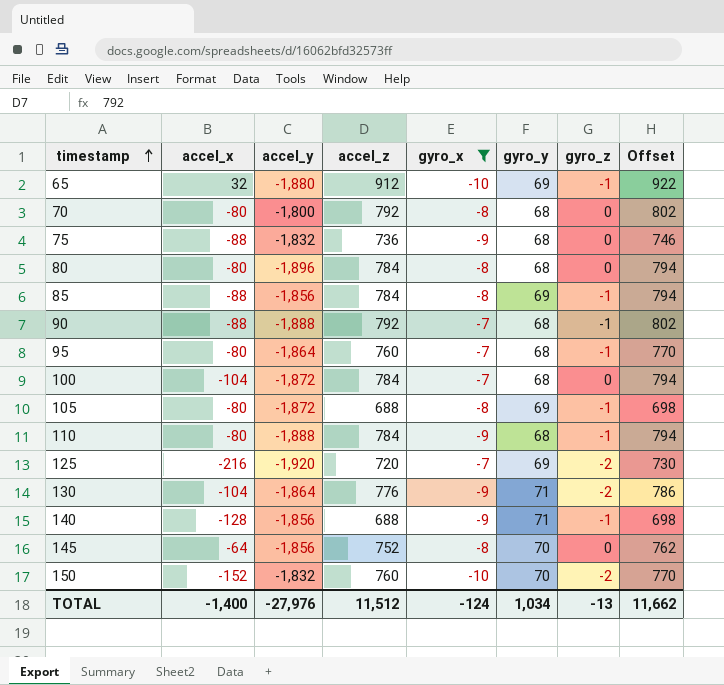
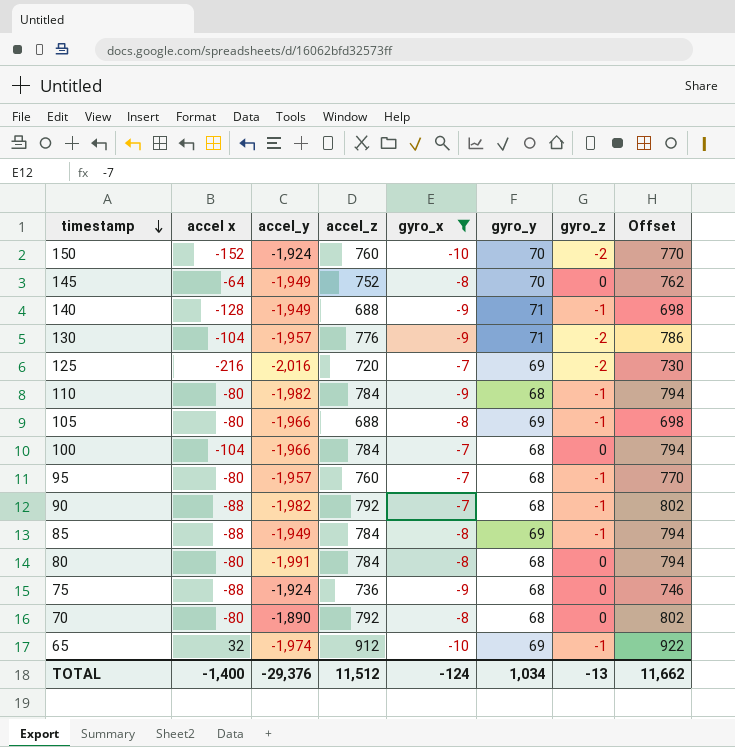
row order: timestamp ascending -> timestamp descending
column name: accel_x -> accel x
150 | accel_y: -1,832 -> -1,924
145 | accel_y: -1,856 -> -1,949
140 | accel_y: -1,856 -> -1,949
130 | accel_y: -1,864 -> -1,957
125 | accel_y: -1,920 -> -2,016
110 | accel_y: -1,888 -> -1,982
105 | accel_y: -1,872 -> -1,966
100 | accel_y: -1,872 -> -1,966
95 | accel_y: -1,864 -> -1,957
90 | accel_y: -1,888 -> -1,982
85 | accel_y: -1,856 -> -1,949
80 | accel_y: -1,896 -> -1,991
75 | accel_y: -1,832 -> -1,924
70 | accel_y: -1,800 -> -1,890
65 | accel_y: -1,880 -> -1,974
TOTAL | accel_y: -27,976 -> -29,376

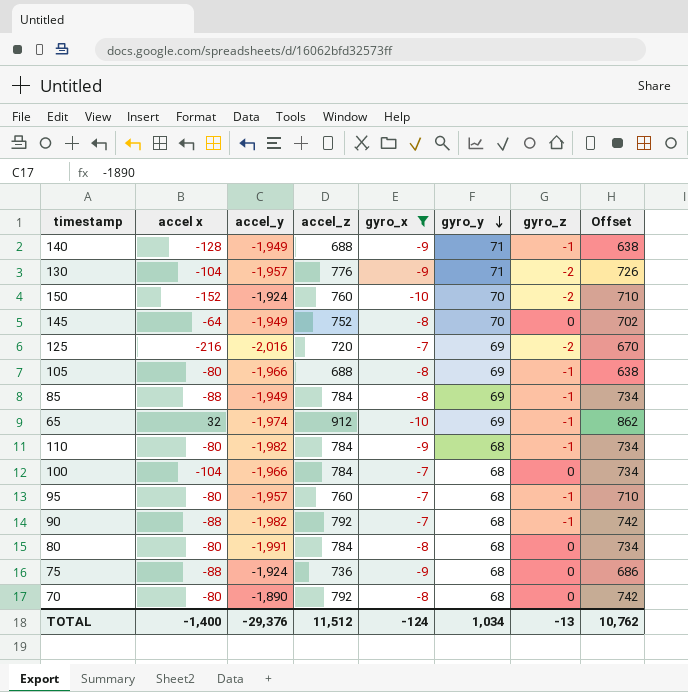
row order: timestamp descending -> gyro_y descending
column Offset | formula: [accel_z] + 10 -> [accel_z] - 50
TOTAL | Offset: 11,662 -> 10,762

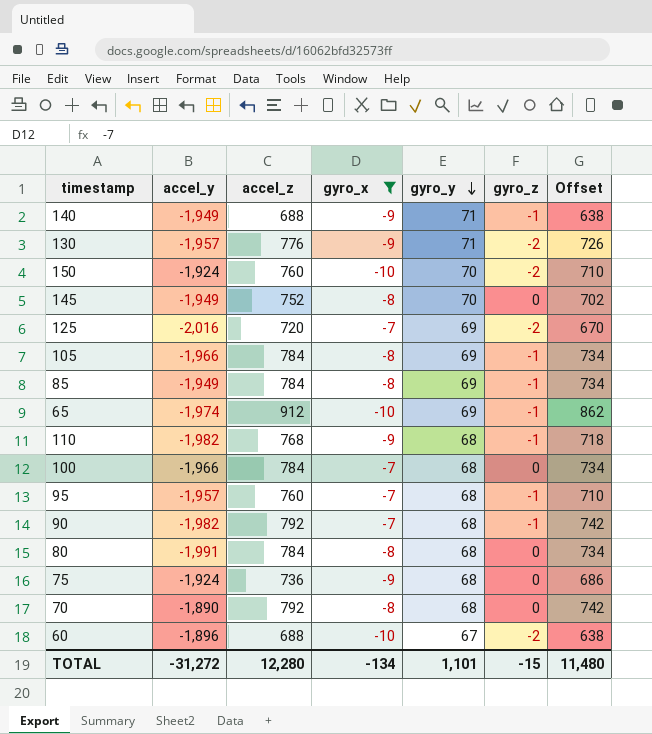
column accel x | position: 2 -> none
105 | accel_z: 688 -> 784
105 | Offset: 638 -> 734
110 | accel_z: 784 -> 768
110 | Offset: 734 -> 718
row 60: none -> -1,896 | 688 | -10 | 67 | -2 | 638
TOTAL | accel_y: -29,376 -> -31,272
TOTAL | accel_z: 11,512 -> 12,280
TOTAL | gyro_x: -124 -> -134
TOTAL | gyro_y: 1,034 -> 1,101
TOTAL | gyro_z: -13 -> -15
TOTAL | Offset: 10,762 -> 11,480

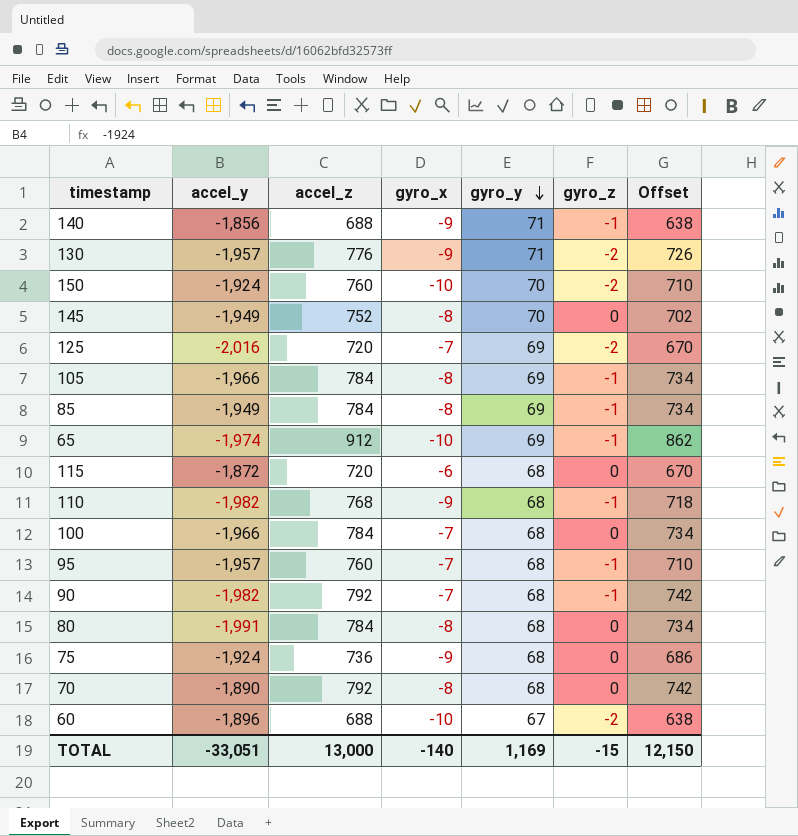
filter: gyro_x != -6 -> none
140 | accel_y: -1,949 -> -1,856
TOTAL | accel_y: -31,272 -> -33,051
TOTAL | accel_z: 12,280 -> 13,000
TOTAL | gyro_x: -134 -> -140
TOTAL | gyro_y: 1,101 -> 1,169
TOTAL | Offset: 11,480 -> 12,150

